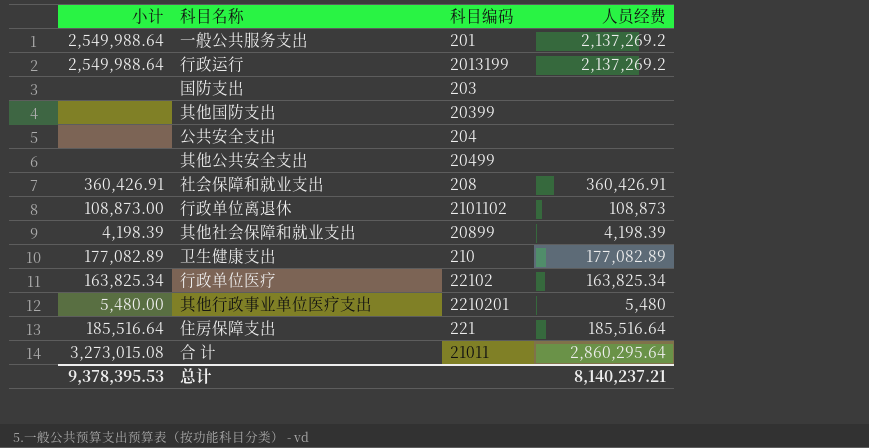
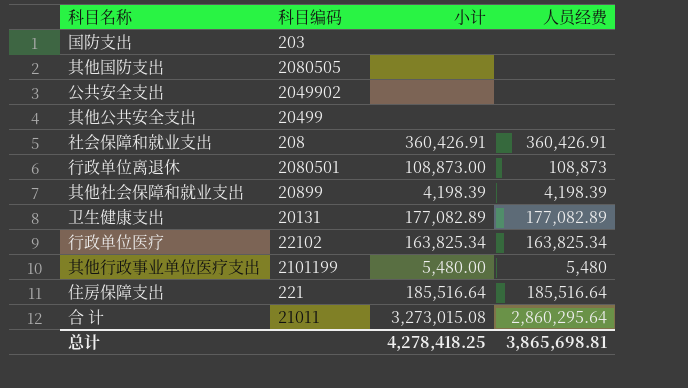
column 小计 | position: 1 -> 3
row 一般公共服务支出: 2,549,988.64 | 201 | 2,137,269.2 -> none
row 行政运行: 2,549,988.64 | 2013199 | 2,137,269.2 -> none
其他国防支出 | 科目编码: 20399 -> 2080505
公共安全支出 | 科目编码: 204 -> 2049902
行政单位离退休 | 科目编码: 2101102 -> 2080501
卫生健康支出 | 科目编码: 210 -> 20131
其他行政事业单位医疗支出 | 科目编码: 2210201 -> 2101199
总计 | 小计: 9,378,395.53 -> 4,278,418.25
总计 | 人员经费: 8,140,237.21 -> 3,865,698.81

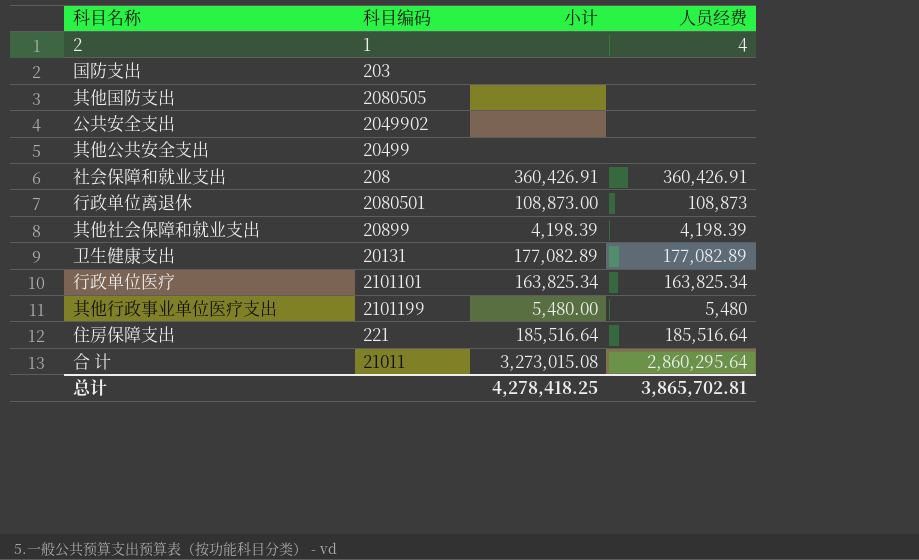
row 2: none -> 1 | none | 4
行政单位医疗 | 科目编码: 22102 -> 2101101
总计 | 人员经费: 3,865,698.81 -> 3,865,702.81

